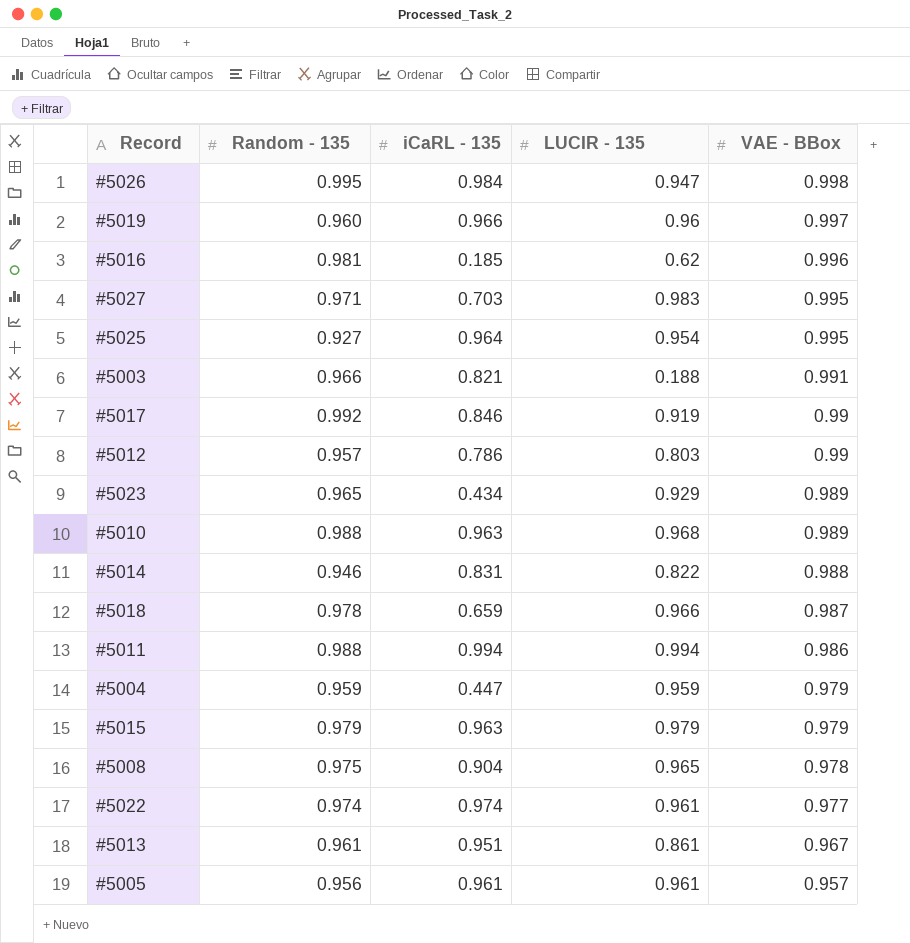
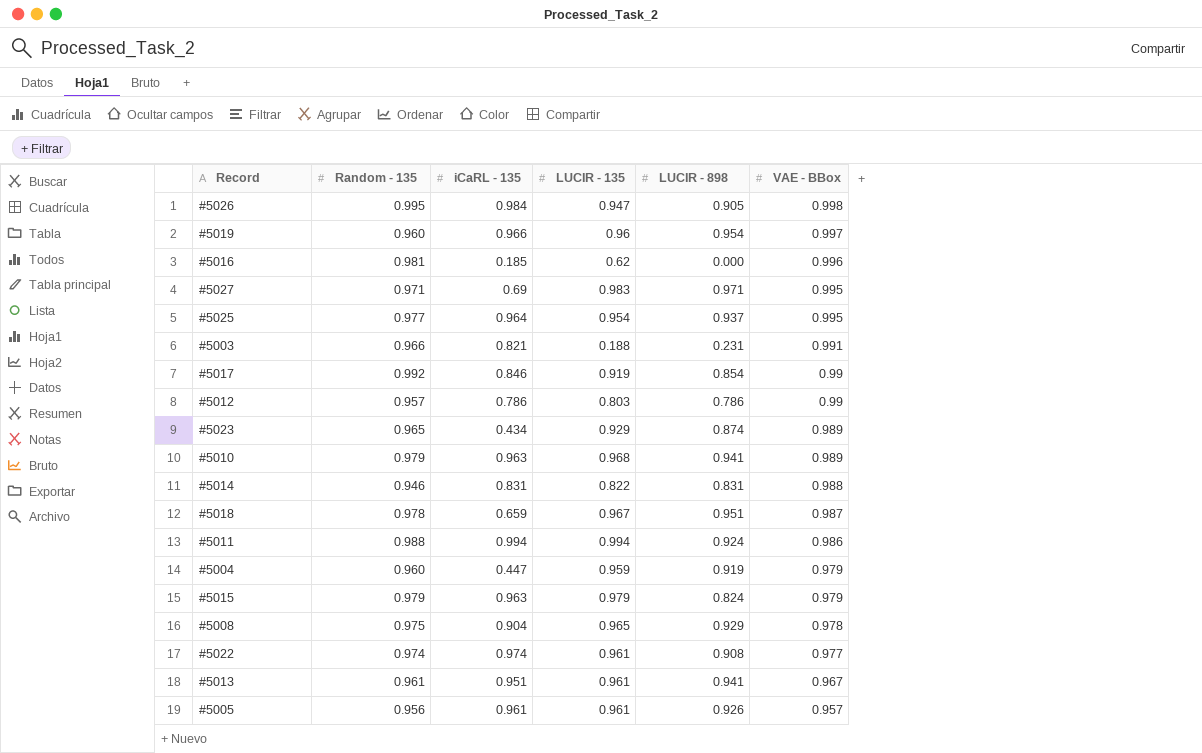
column LUCIR - 898 | position: none -> 5
#5027 | iCaRL - 135: 0.703 -> 0.69
#5025 | Random - 135: 0.927 -> 0.977
#5010 | Random - 135: 0.988 -> 0.979
#5018 | LUCIR - 135: 0.966 -> 0.967
#5004 | Random - 135: 0.959 -> 0.960
#5013 | LUCIR - 135: 0.861 -> 0.961

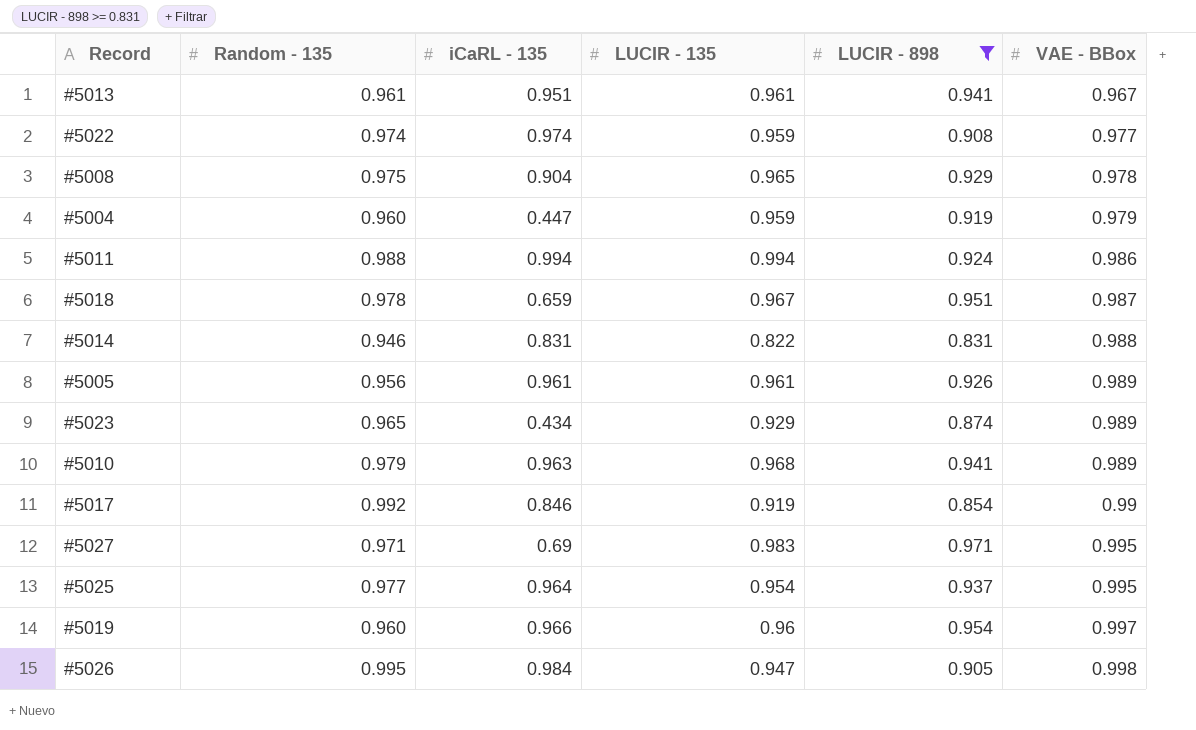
filter: none -> LUCIR - 898 >= 0.831
row order: VAE - BBox descending -> VAE - BBox ascending
#5022 | LUCIR - 135: 0.961 -> 0.959
#5005 | VAE - BBox: 0.957 -> 0.989

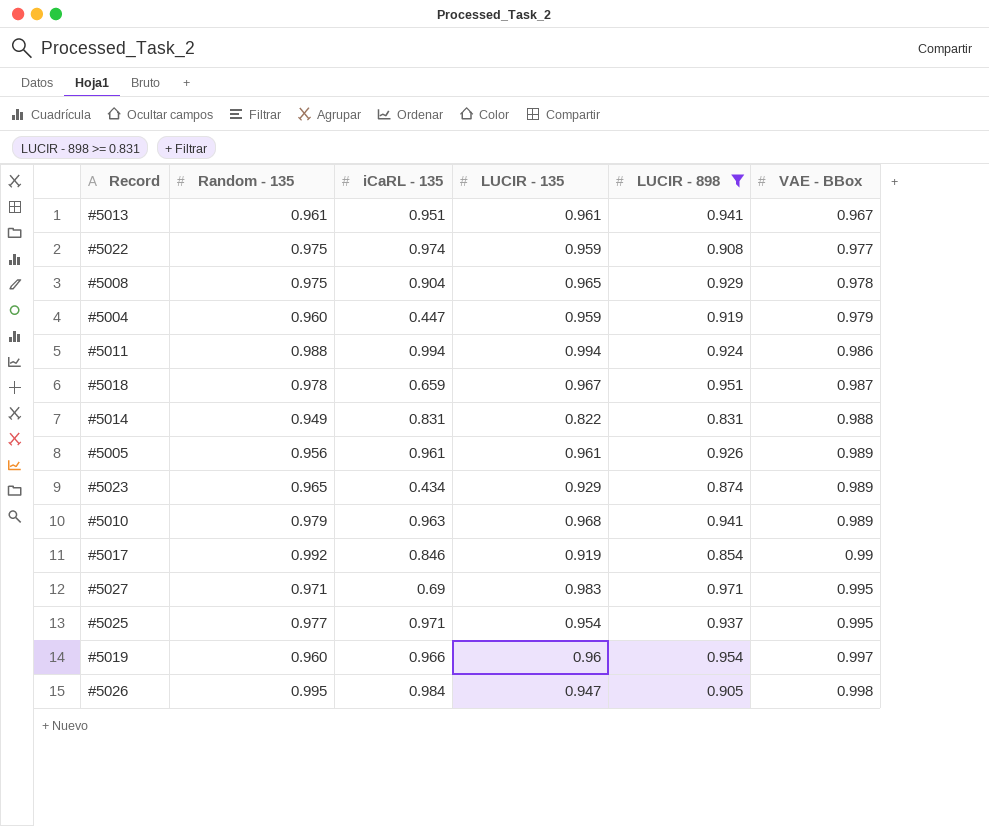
#5022 | Random - 135: 0.974 -> 0.975
#5014 | Random - 135: 0.946 -> 0.949
#5025 | iCaRL - 135: 0.964 -> 0.971

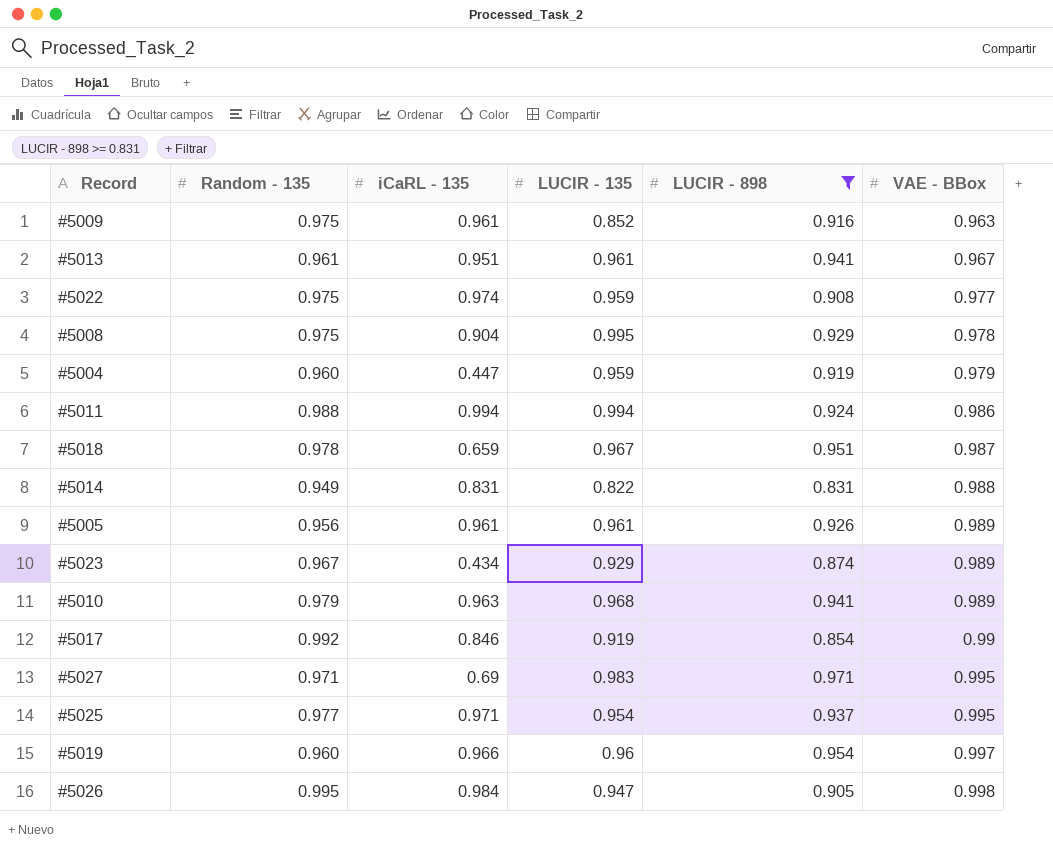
row #5009: none -> 0.975 | 0.961 | 0.852 | 0.916 | 0.963
#5008 | LUCIR - 135: 0.965 -> 0.995
#5023 | Random - 135: 0.965 -> 0.967

